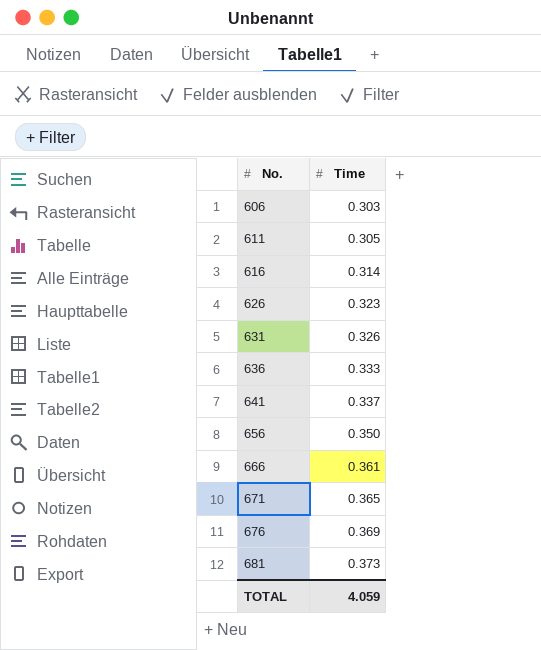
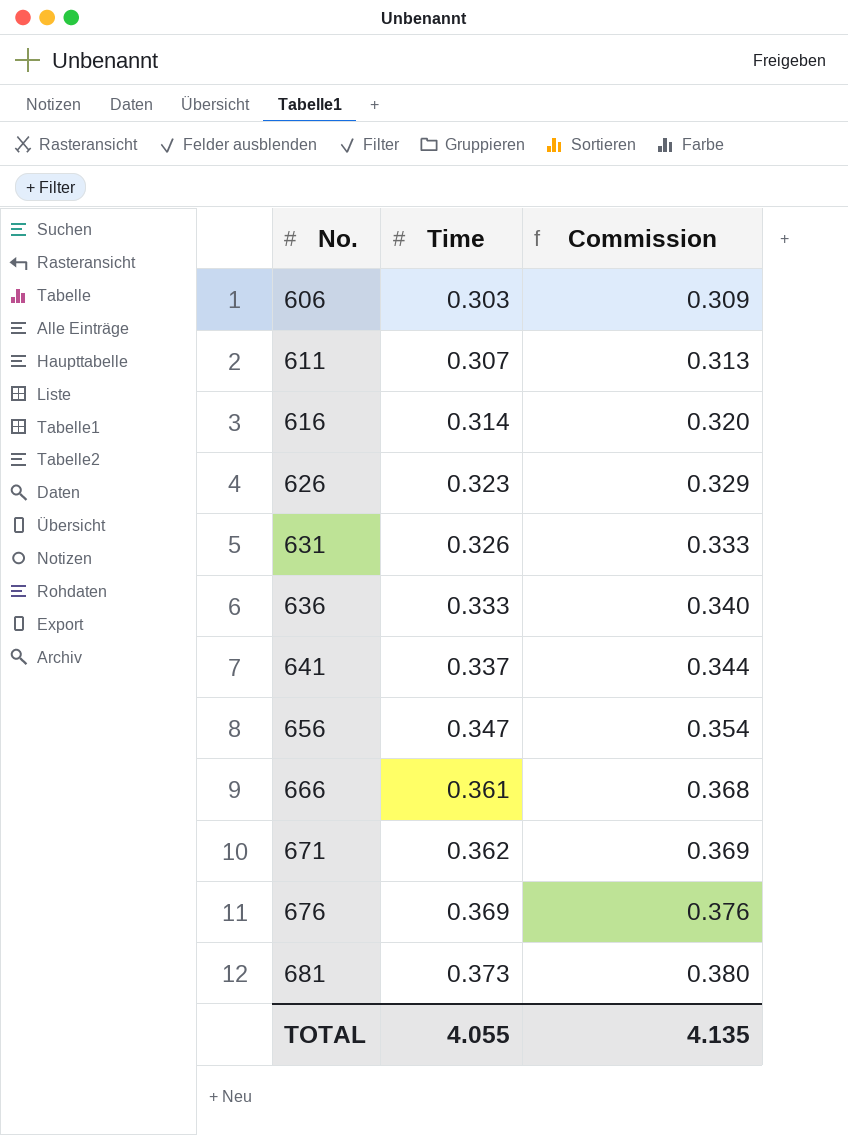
column Commission | formula: none -> [Time] * 1.02
611 | Time: 0.305 -> 0.307
656 | Time: 0.350 -> 0.347
671 | Time: 0.365 -> 0.362
TOTAL | Time: 4.059 -> 4.055

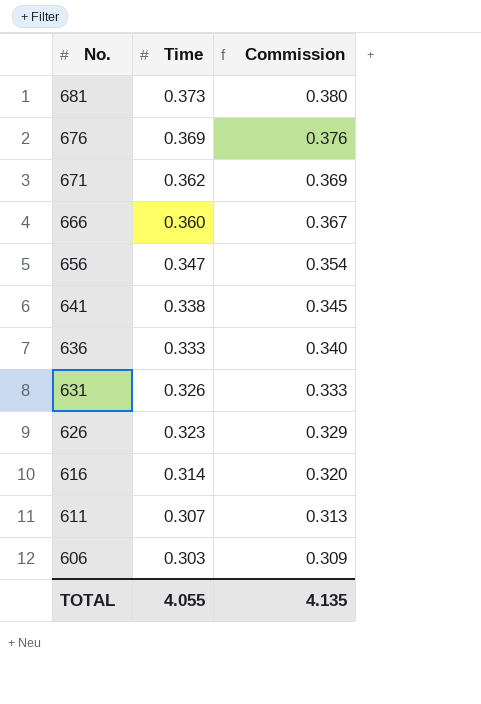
row order: No. ascending -> No. descending
666 | Time: 0.361 -> 0.360
666 | Commission: 0.368 -> 0.367
641 | Time: 0.337 -> 0.338
641 | Commission: 0.344 -> 0.345

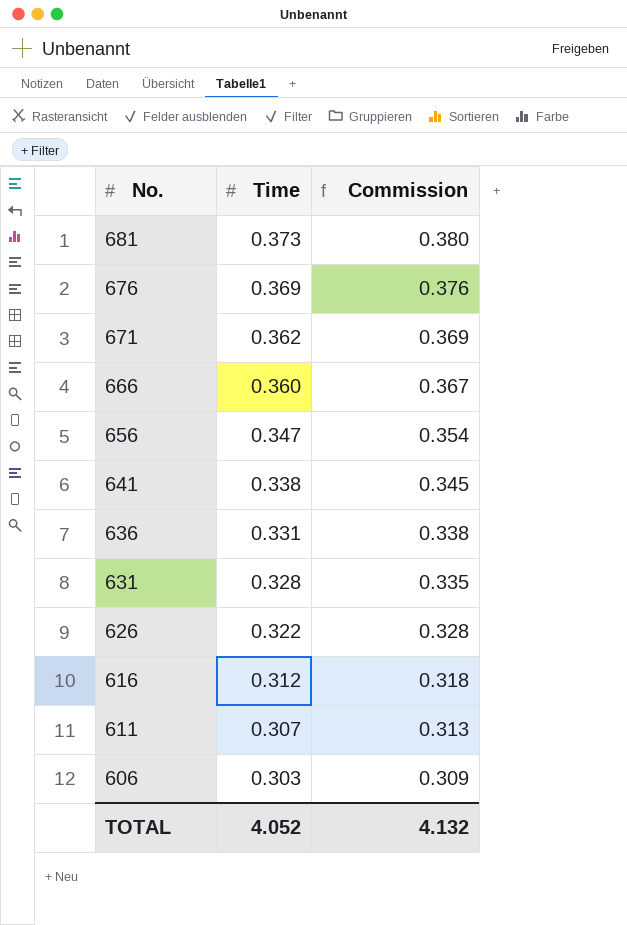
636 | Time: 0.333 -> 0.331
636 | Commission: 0.340 -> 0.338
631 | Time: 0.326 -> 0.328
631 | Commission: 0.333 -> 0.335
626 | Time: 0.323 -> 0.322
626 | Commission: 0.329 -> 0.328
616 | Time: 0.314 -> 0.312
616 | Commission: 0.320 -> 0.318
TOTAL | Time: 4.055 -> 4.052
TOTAL | Commission: 4.135 -> 4.132

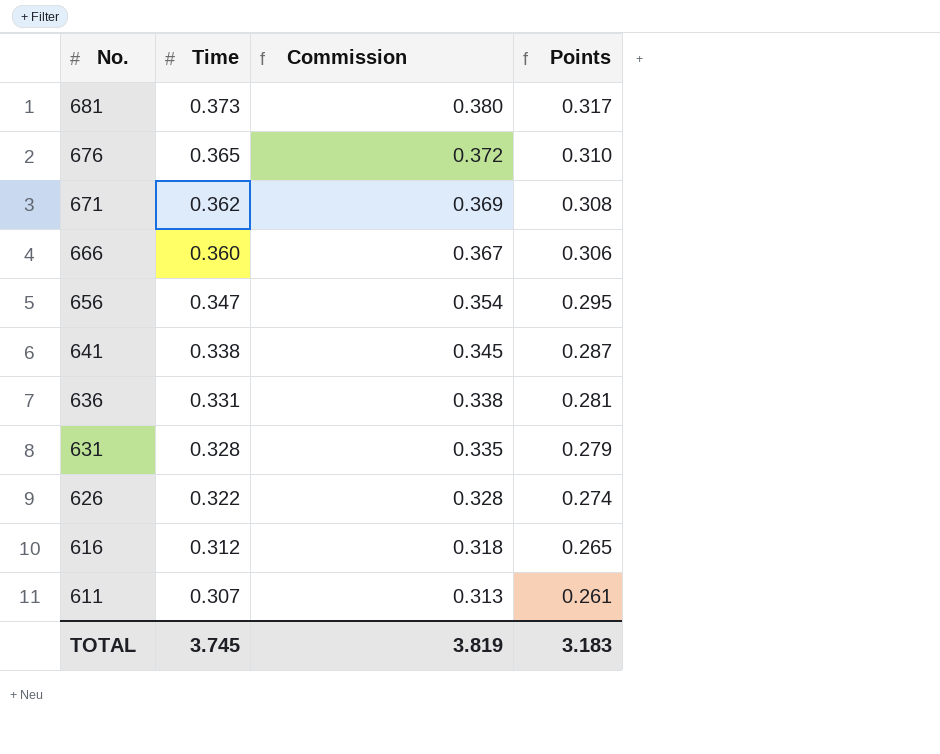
column Points | formula: none -> [Time] * 0.85
row 606: 0.303 | 0.309 -> none
676 | Time: 0.369 -> 0.365
676 | Commission: 0.376 -> 0.372
TOTAL | Time: 4.052 -> 3.745
TOTAL | Commission: 4.132 -> 3.819

